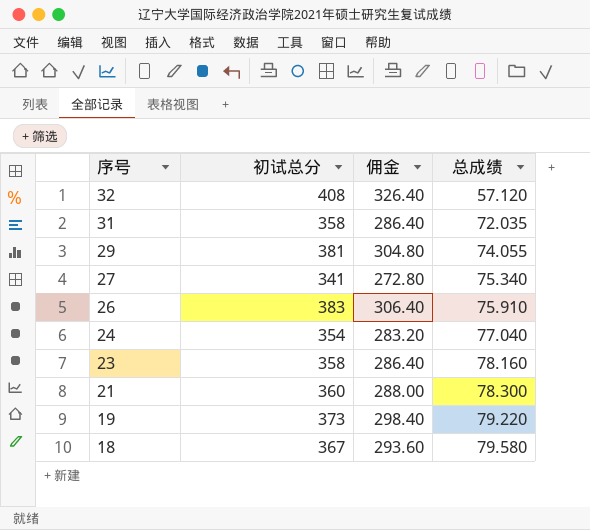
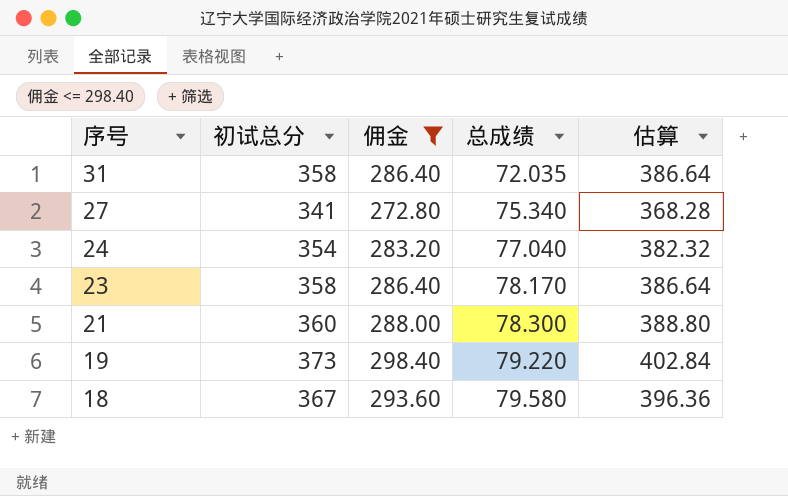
filter: none -> 佣金 <= 298.40
column 估算 | formula: none -> [初试总分] * 1.08
23 | 总成绩: 78.160 -> 78.170

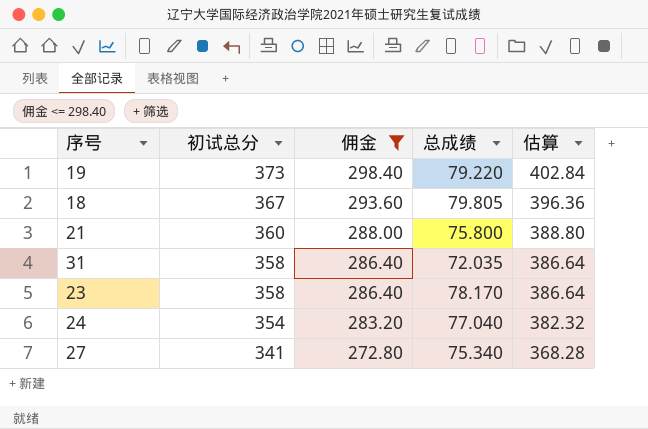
row order: 序号 descending -> 初试总分 descending
18 | 总成绩: 79.580 -> 79.805
21 | 总成绩: 78.300 -> 75.800

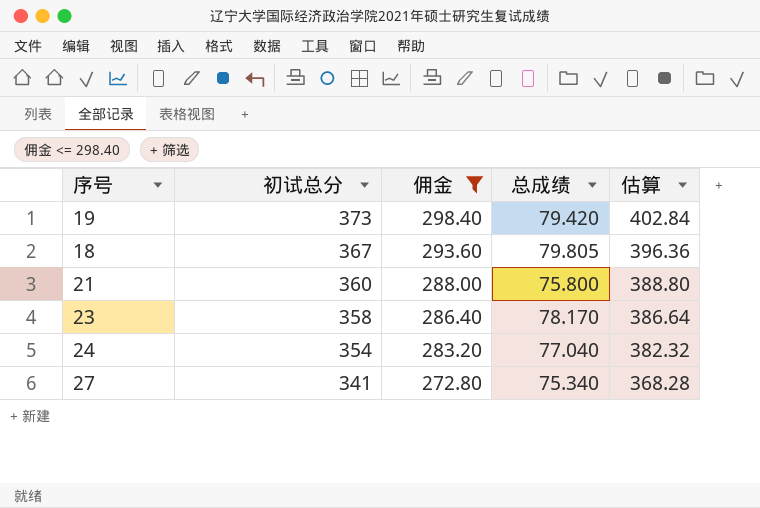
row 31: 358 | 286.40 | 72.035 | 386.64 -> none
19 | 总成绩: 79.220 -> 79.420

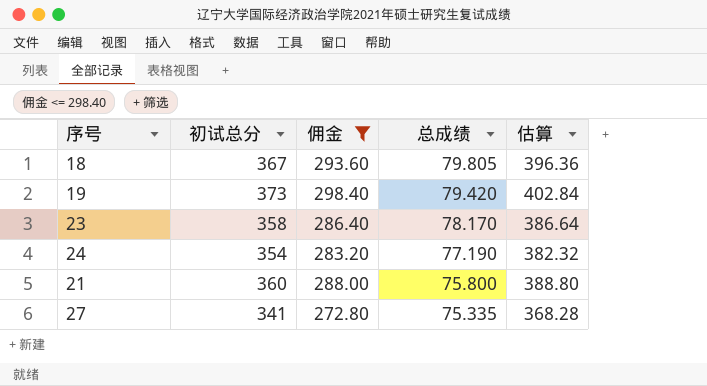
row order: 初试总分 descending -> 总成绩 descending
24 | 总成绩: 77.040 -> 77.190
27 | 总成绩: 75.340 -> 75.335

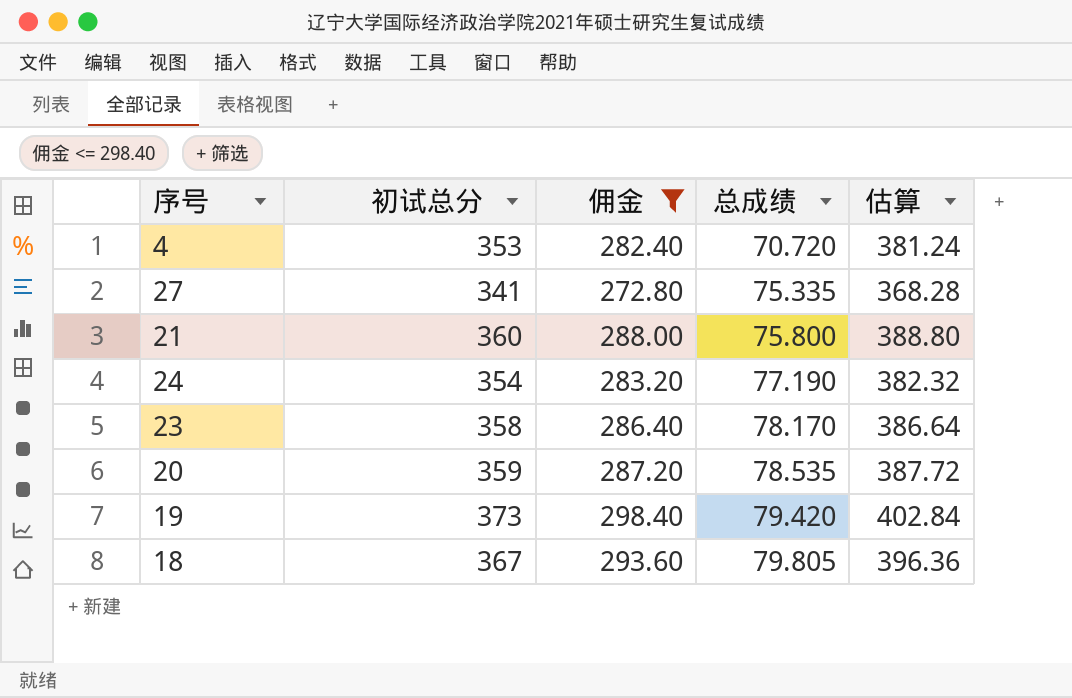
row order: 总成绩 descending -> 总成绩 ascending
row 4: none -> 353 | 282.40 | 70.720 | 381.24
row 20: none -> 359 | 287.20 | 78.535 | 387.72

